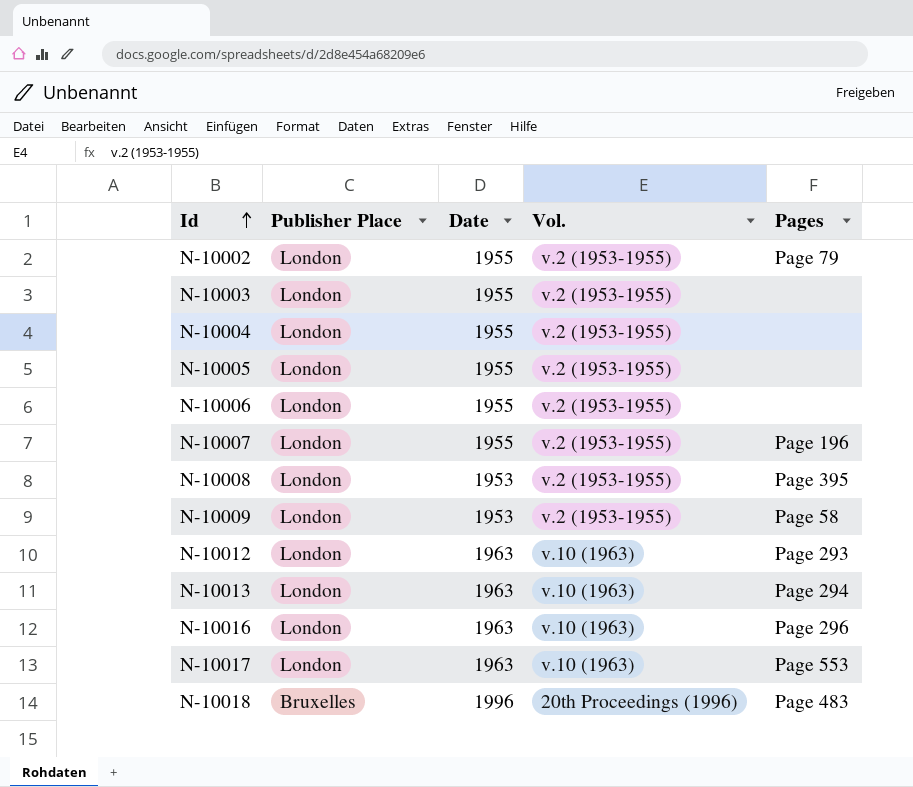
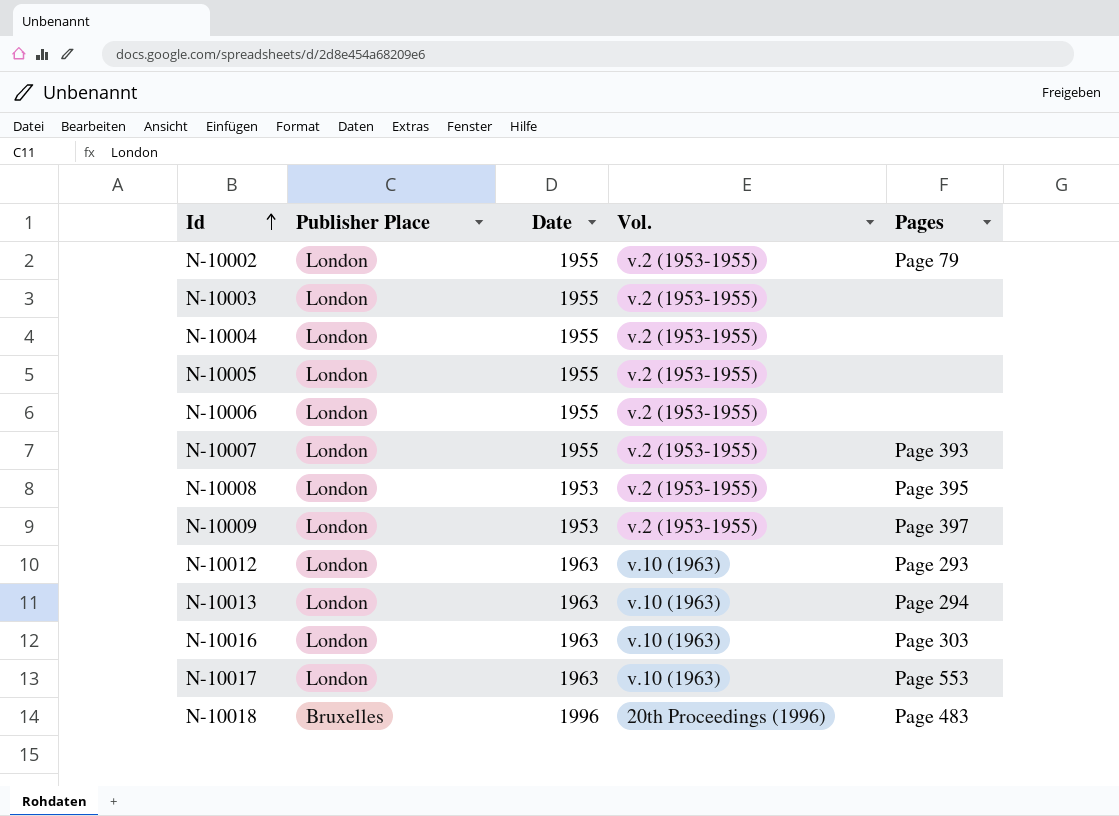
N-10007 | Pages: Page 196 -> Page 393
N-10009 | Pages: Page 58 -> Page 397
N-10016 | Pages: Page 296 -> Page 303

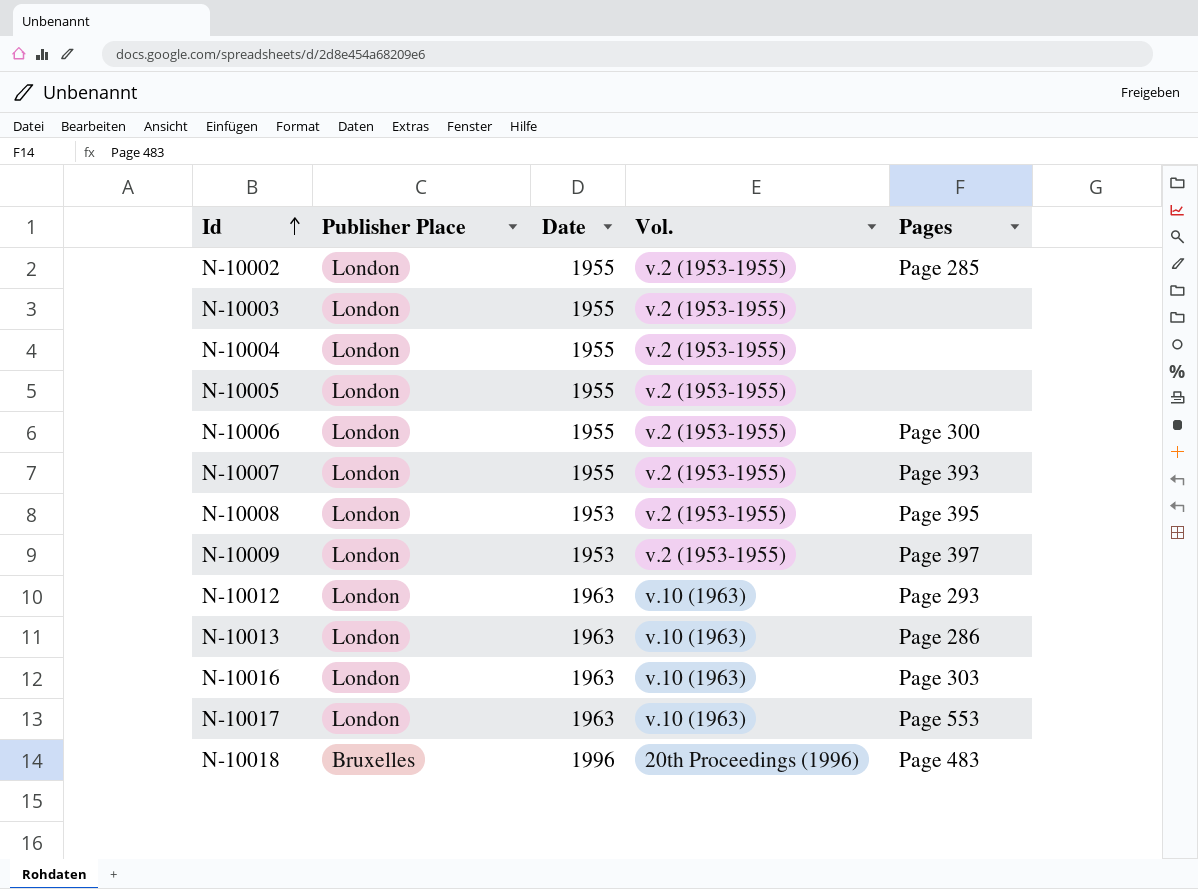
N-10002 | Pages: Page 79 -> Page 285
N-10006 | Pages: none -> Page 300
N-10013 | Pages: Page 294 -> Page 286

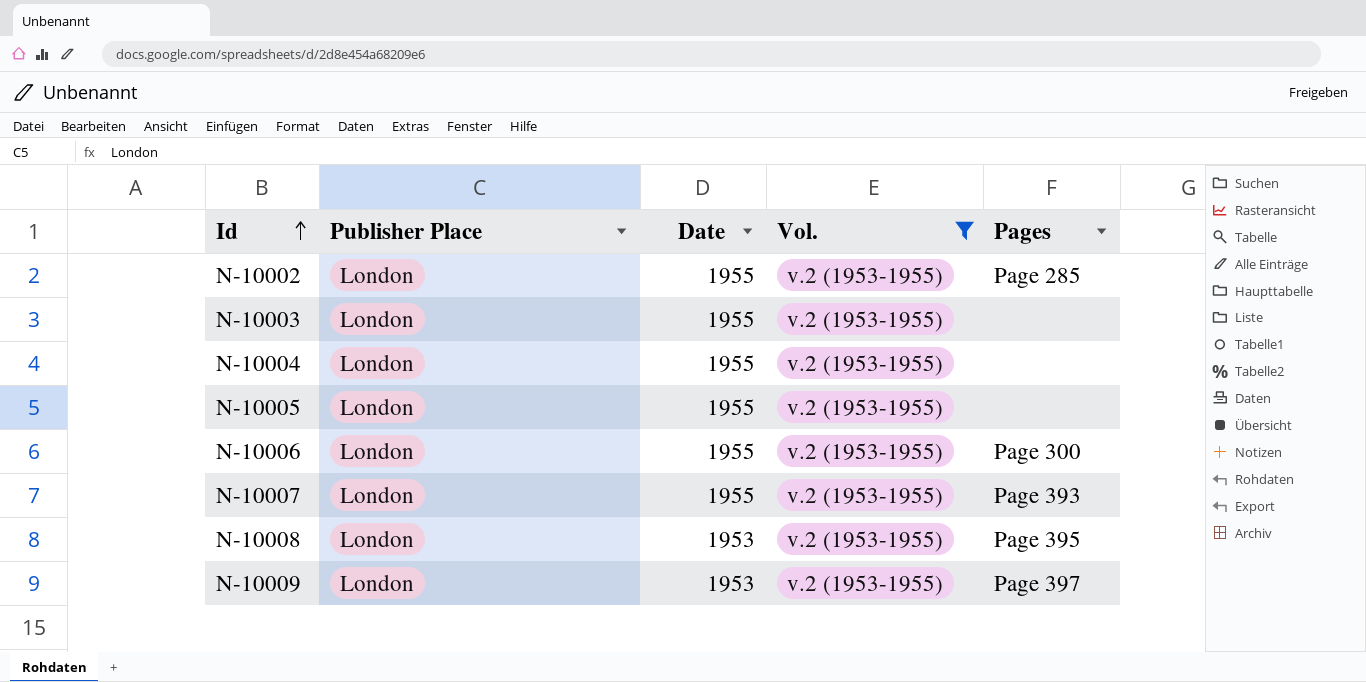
filter: none -> Vol. = v.2 (1953-1955)

